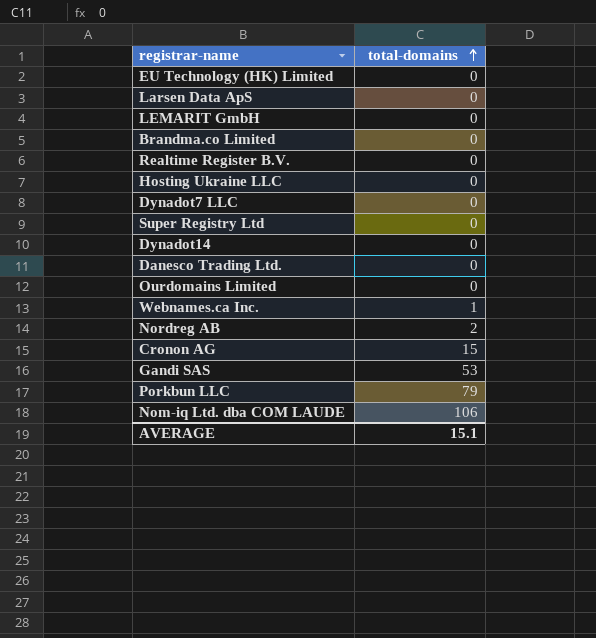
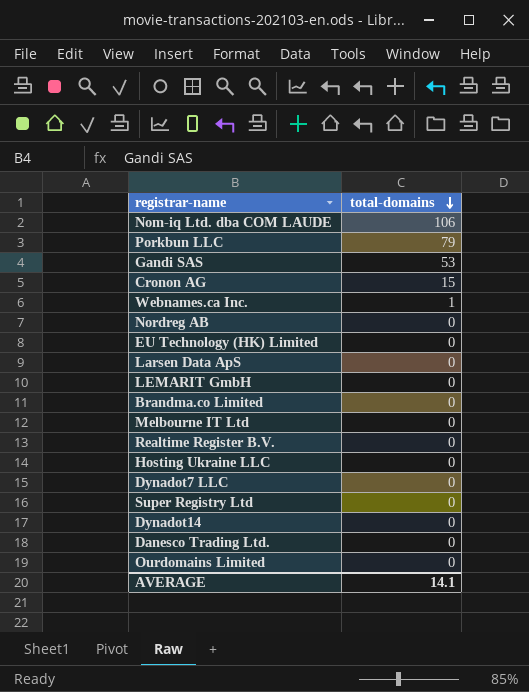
row order: total-domains ascending -> total-domains descending
Nordreg AB | total-domains: 2 -> 0
row Melbourne IT Ltd: none -> 0
AVERAGE | total-domains: 15.1 -> 14.1

